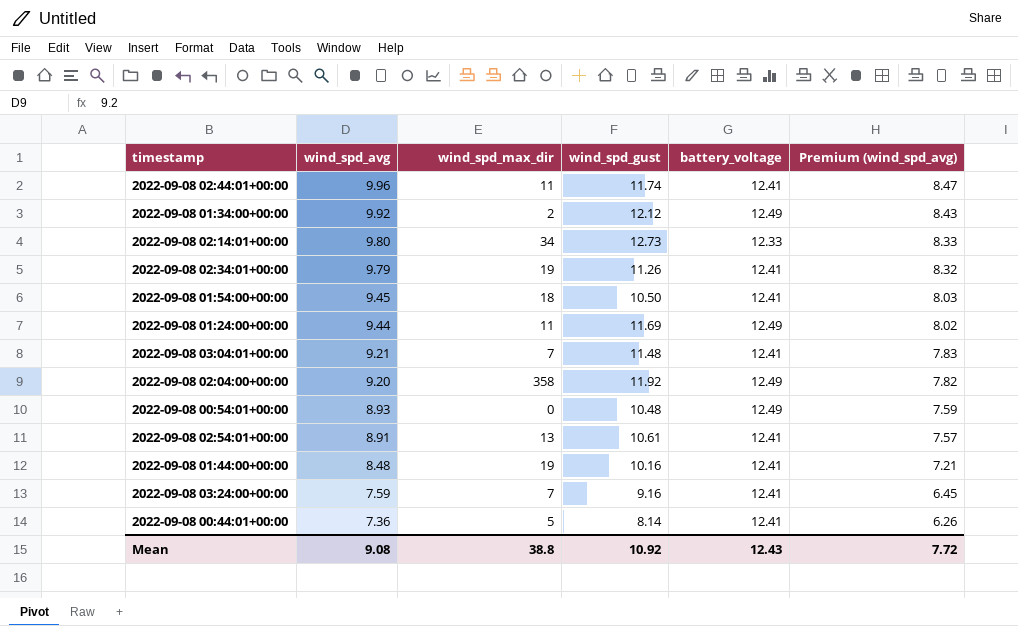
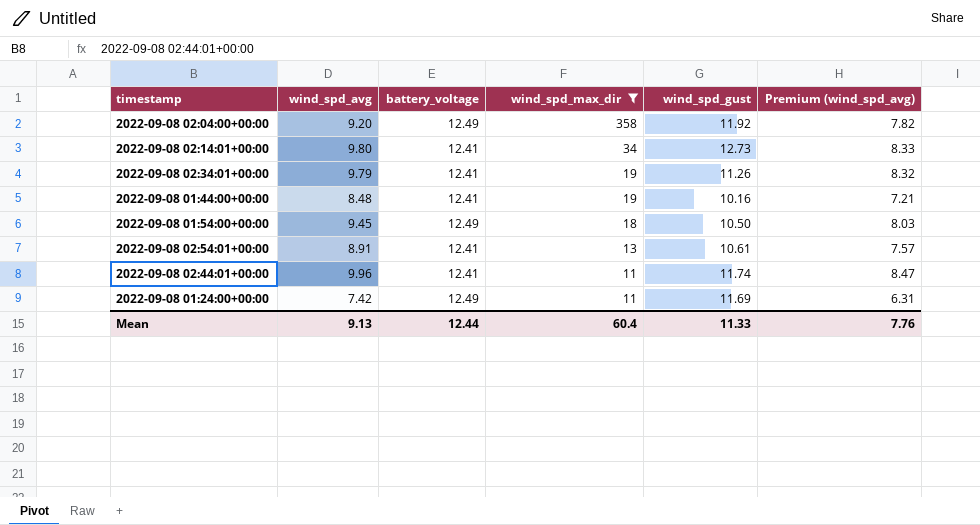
filter: none -> wind_spd_max_dir >= 11
row order: wind_spd_avg descending -> wind_spd_max_dir descending
column battery_voltage | position: 5 -> 3
2022-09-08 02:14:01+00:00 | battery_voltage: 12.33 -> 12.41
2022-09-08 01:54:00+00:00 | battery_voltage: 12.41 -> 12.49
2022-09-08 01:24:00+00:00 | wind_spd_avg: 9.44 -> 7.42
2022-09-08 01:24:00+00:00 | Premium (wind_spd_avg): 8.02 -> 6.31
Mean | wind_spd_avg: 9.08 -> 9.13
Mean | battery_voltage: 12.43 -> 12.44
Mean | wind_spd_max_dir: 38.8 -> 60.4
Mean | wind_spd_gust: 10.92 -> 11.33
Mean | Premium (wind_spd_avg): 7.72 -> 7.76

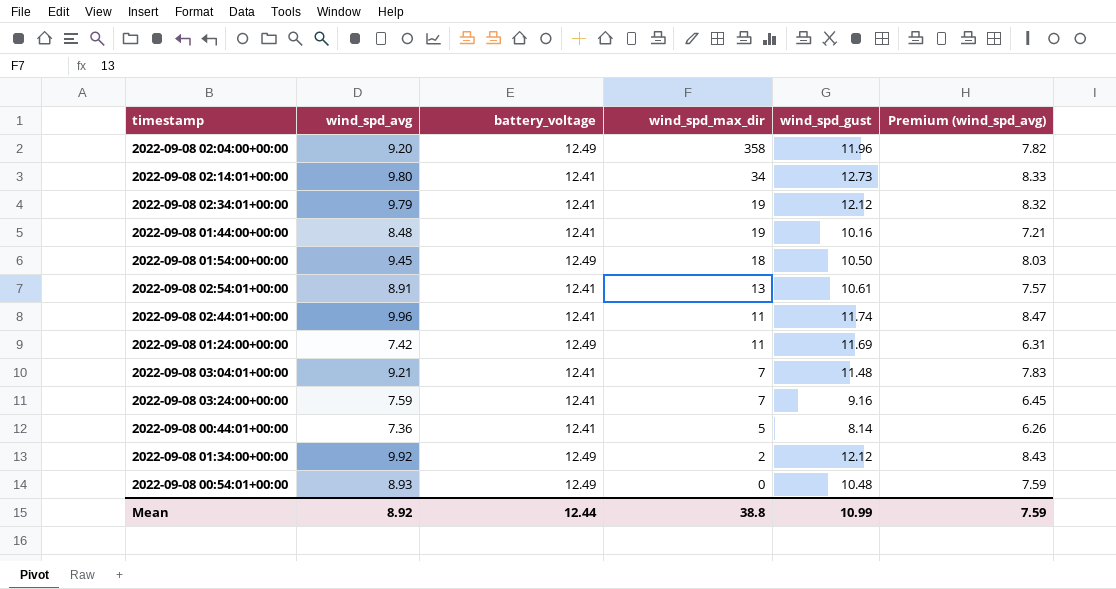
filter: wind_spd_max_dir >= 11 -> none
2022-09-08 02:04:00+00:00 | wind_spd_gust: 11.92 -> 11.96
2022-09-08 02:34:01+00:00 | wind_spd_gust: 11.26 -> 12.12
Mean | wind_spd_avg: 9.13 -> 8.92
Mean | wind_spd_max_dir: 60.4 -> 38.8
Mean | wind_spd_gust: 11.33 -> 10.99
Mean | Premium (wind_spd_avg): 7.76 -> 7.59

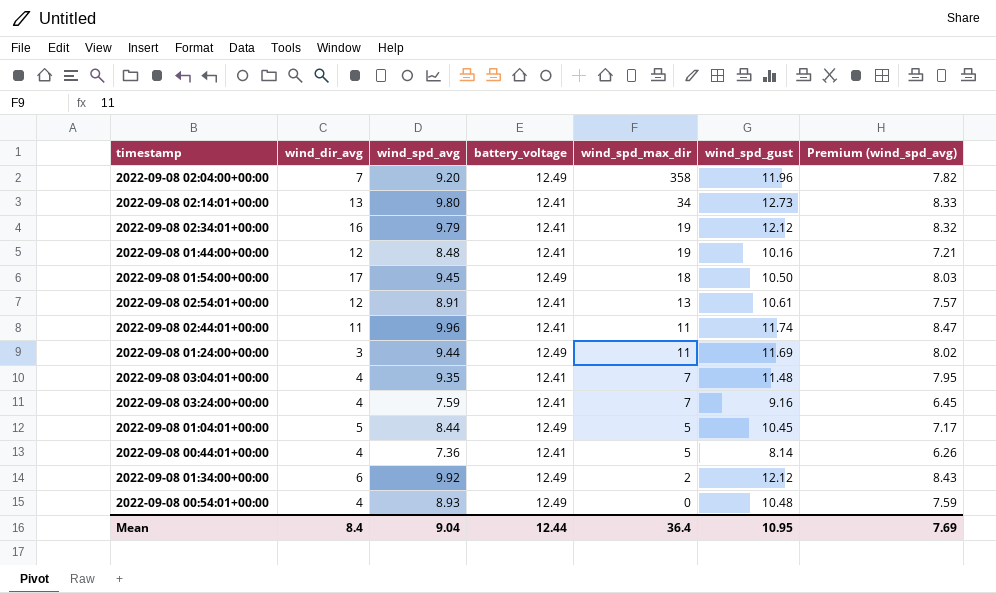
column wind_dir_avg | position: none -> 2
2022-09-08 01:24:00+00:00 | wind_spd_avg: 7.42 -> 9.44
2022-09-08 01:24:00+00:00 | Premium (wind_spd_avg): 6.31 -> 8.02
2022-09-08 03:04:01+00:00 | wind_spd_avg: 9.21 -> 9.35
2022-09-08 03:04:01+00:00 | Premium (wind_spd_avg): 7.83 -> 7.95
row 2022-09-08 01:04:01+00:00: none -> 5 | 8.44 | 12.49 | 5 | 10.45 | 7.17
Mean | wind_spd_avg: 8.92 -> 9.04
Mean | wind_spd_max_dir: 38.8 -> 36.4
Mean | wind_spd_gust: 10.99 -> 10.95
Mean | Premium (wind_spd_avg): 7.59 -> 7.69

